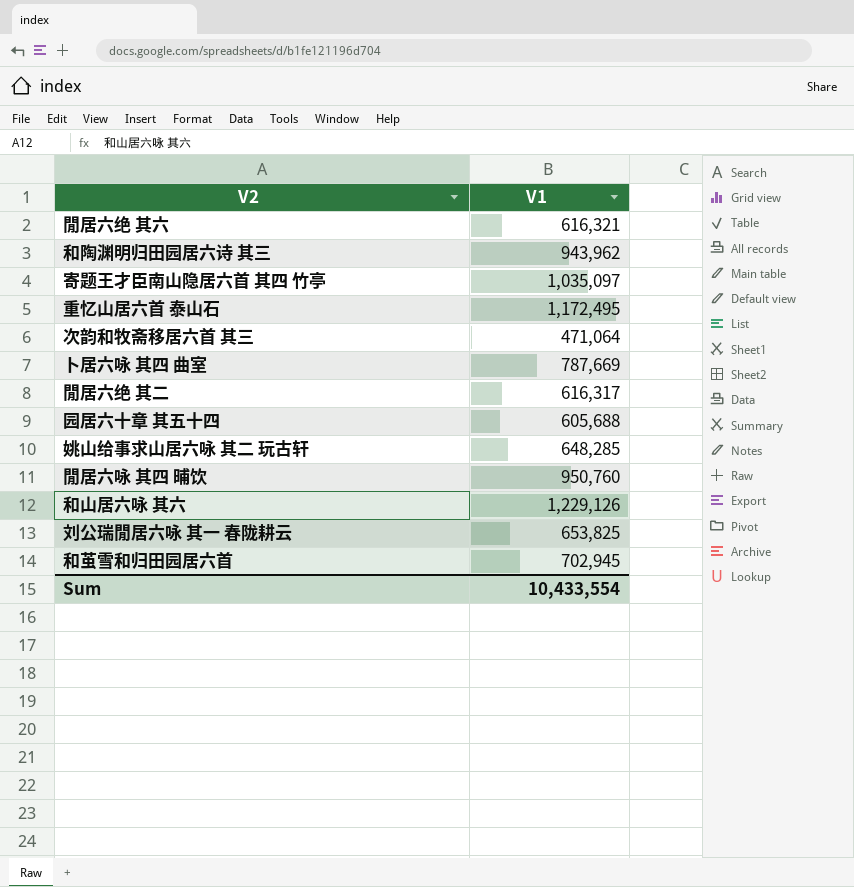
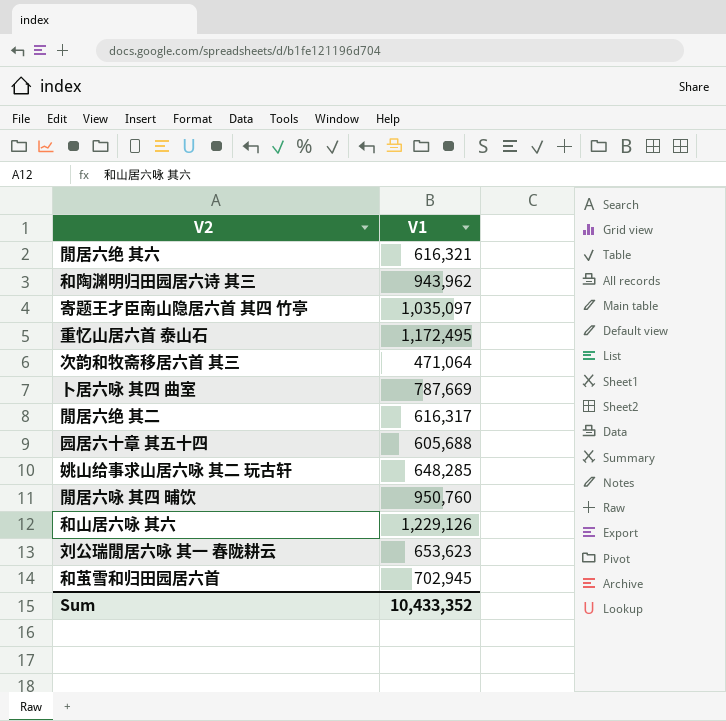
刘公瑞閒居六咏 其一 春陇耕云 | V1: 653,825 -> 653,623
Sum | V1: 10,433,554 -> 10,433,352

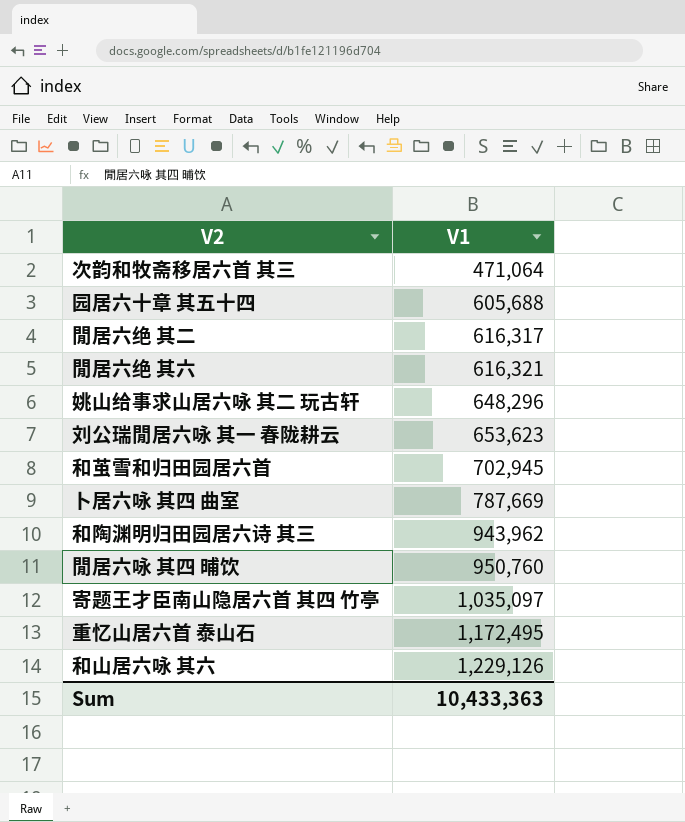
row order: none -> V1 ascending
姚山给事求山居六咏 其二 玩古轩 | V1: 648,285 -> 648,296
Sum | V1: 10,433,352 -> 10,433,363

